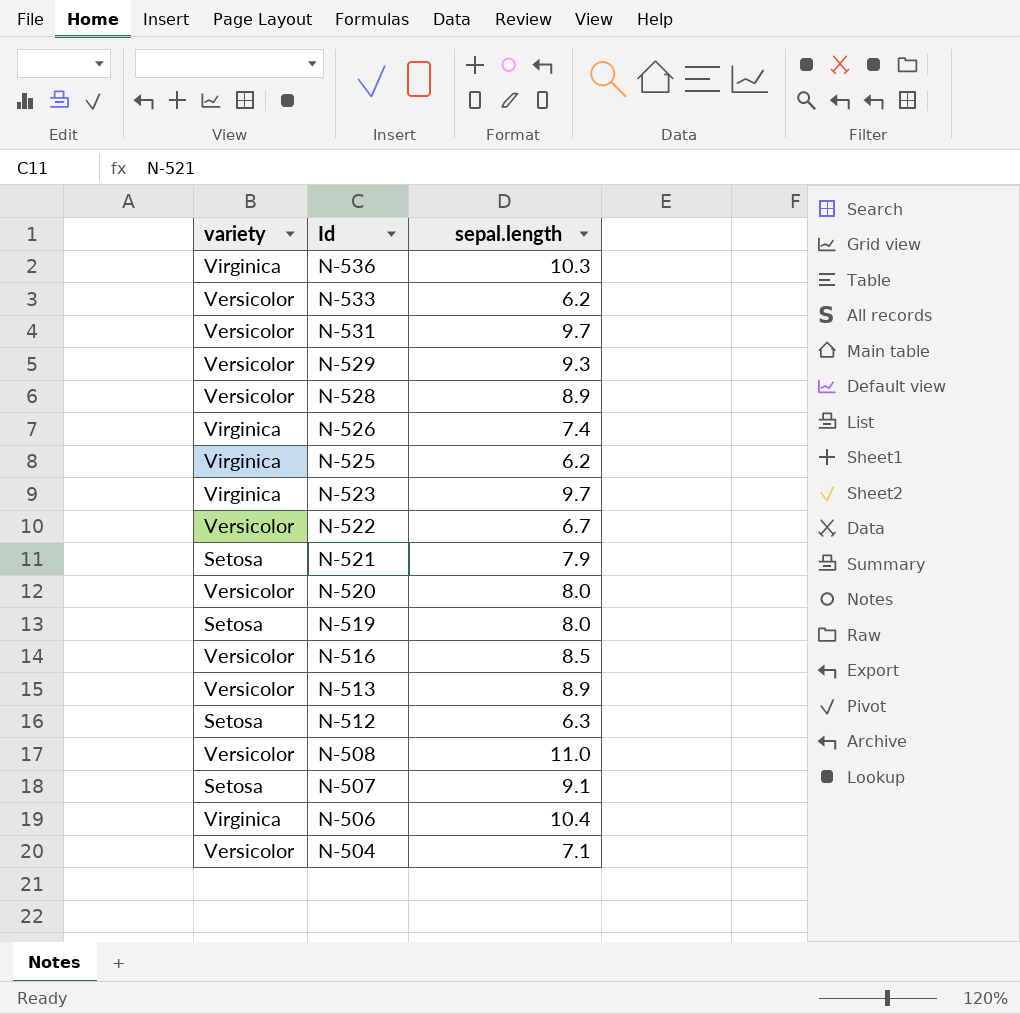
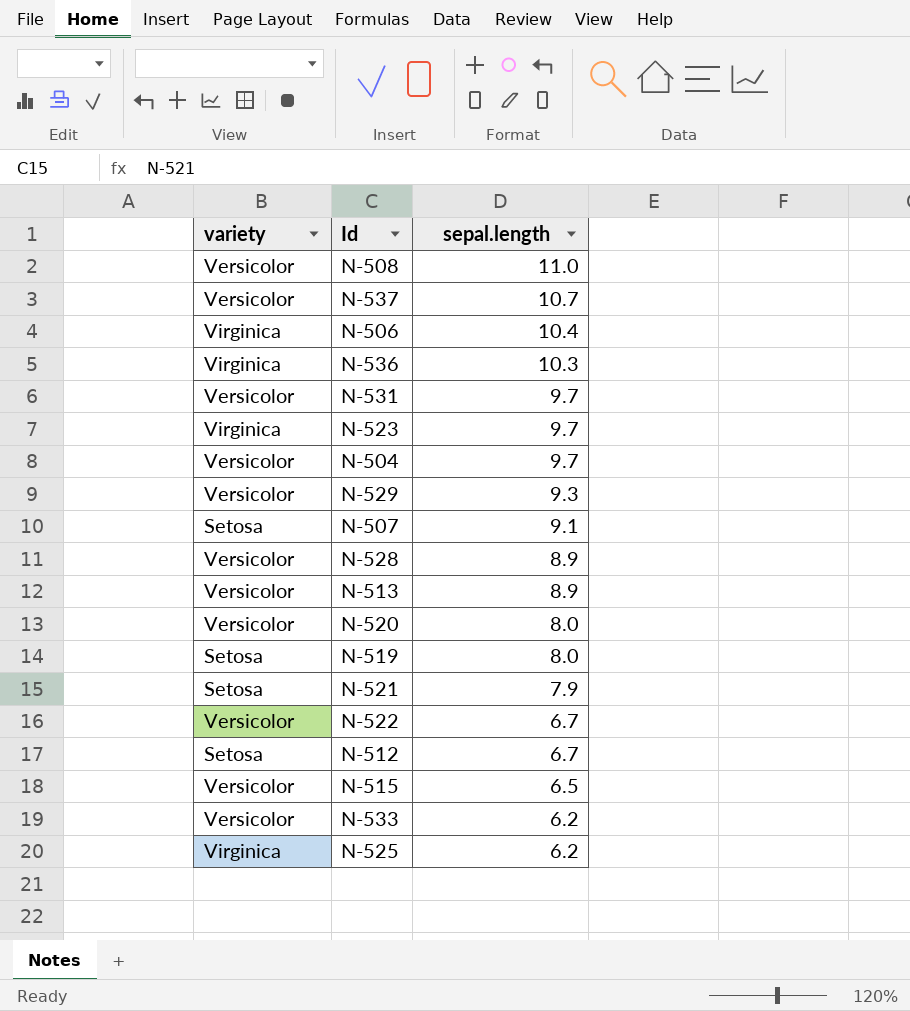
row order: Id descending -> sepal.length descending
row N-526: Virginica | 7.4 -> none
row N-516: Versicolor | 8.5 -> none
row N-537: none -> Versicolor | 10.7
N-504 | sepal.length: 7.1 -> 9.7
N-512 | sepal.length: 6.3 -> 6.7
row N-515: none -> Versicolor | 6.5

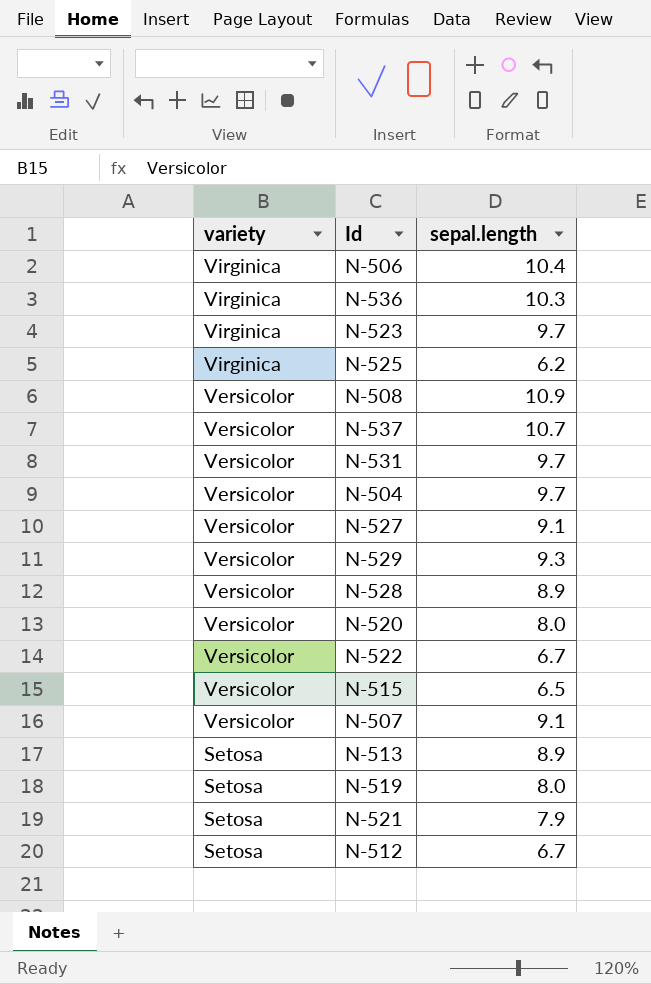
row order: sepal.length descending -> variety descending
row N-533: Versicolor | 6.2 -> none
N-508 | sepal.length: 11.0 -> 10.9
row N-527: none -> Versicolor | 9.1
N-507 | variety: Setosa -> Versicolor
N-513 | variety: Versicolor -> Setosa

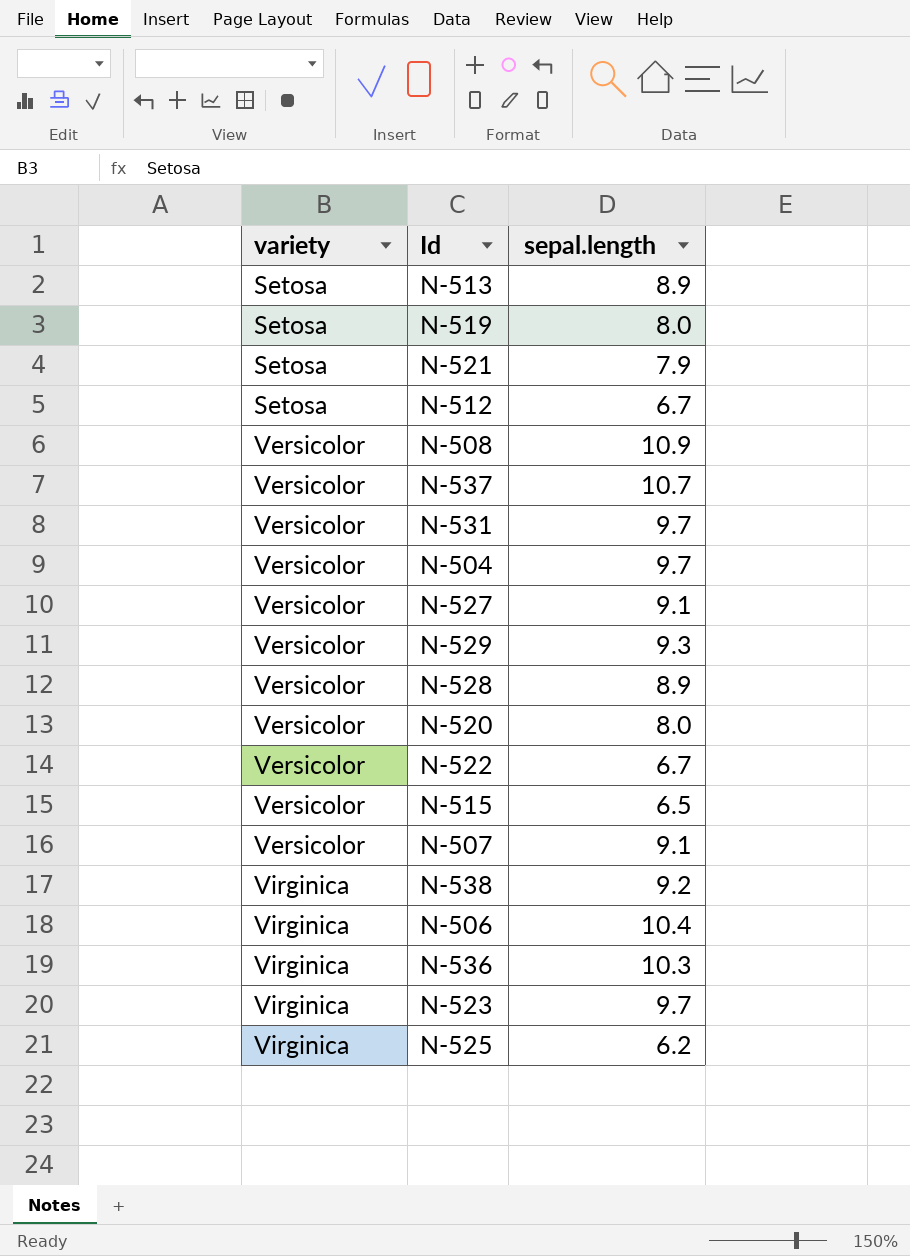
row order: variety descending -> variety ascending
row N-538: none -> Virginica | 9.2

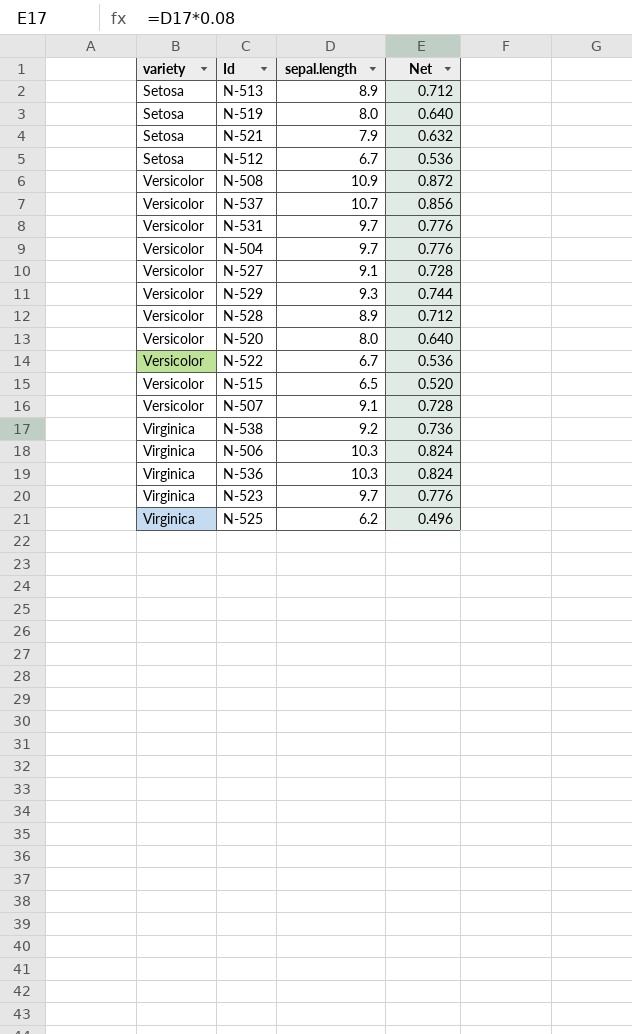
column Net | formula: none -> [sepal.length] * 0.08
N-506 | sepal.length: 10.4 -> 10.3

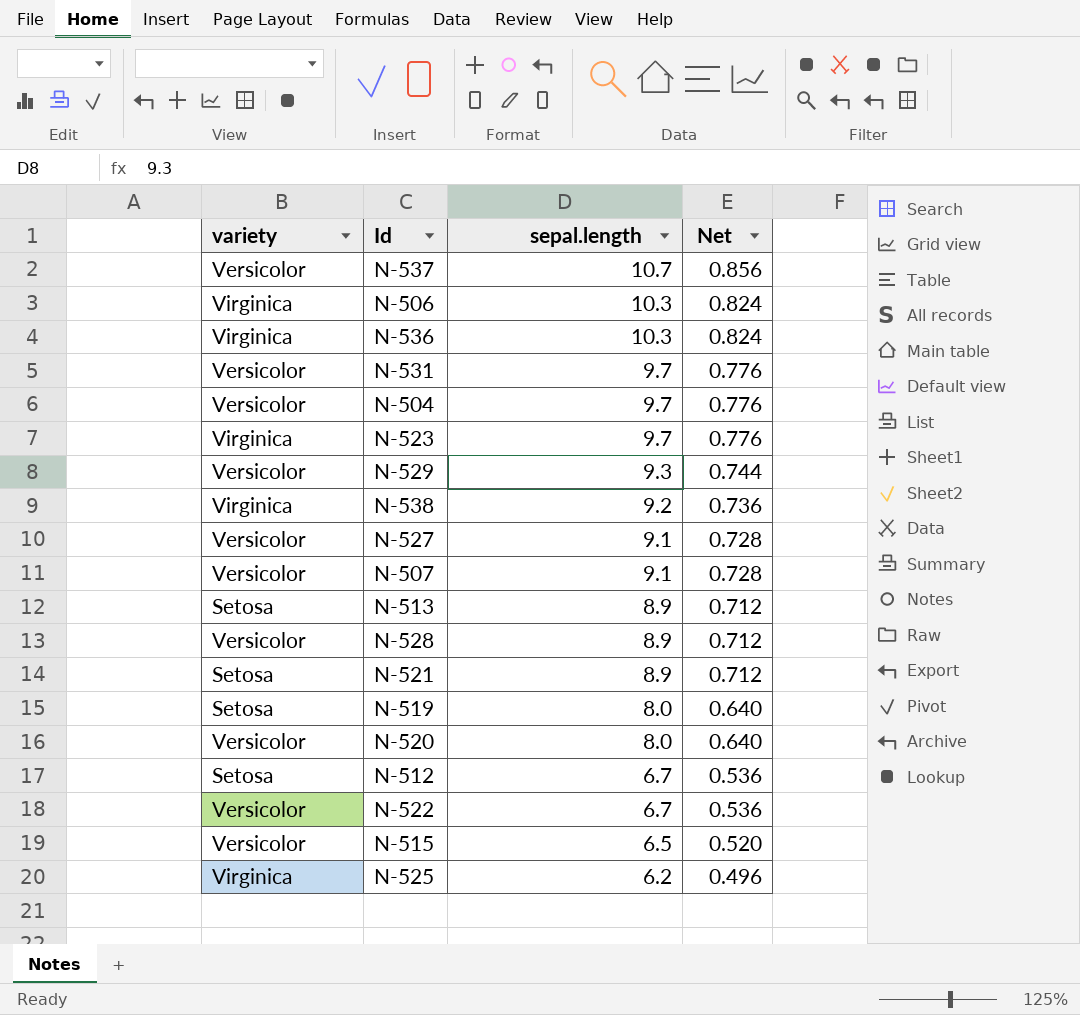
row order: variety ascending -> sepal.length descending
row N-508: Versicolor | 10.9 | 0.872 -> none
N-521 | sepal.length: 7.9 -> 8.9
N-521 | Net: 0.632 -> 0.712

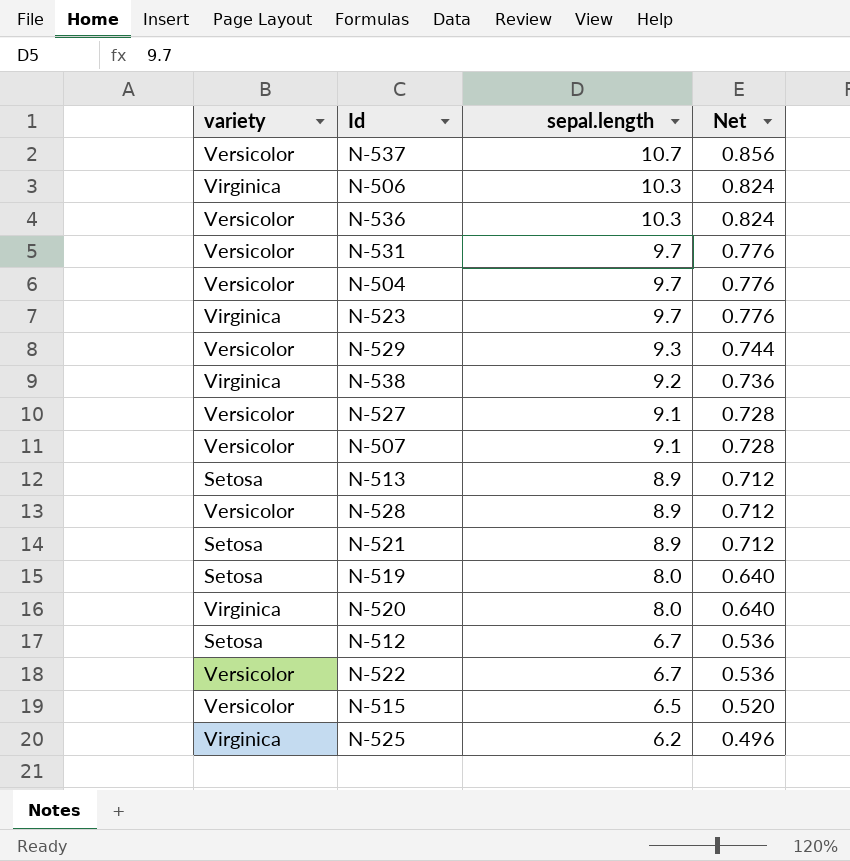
N-536 | variety: Virginica -> Versicolor
N-520 | variety: Versicolor -> Virginica

